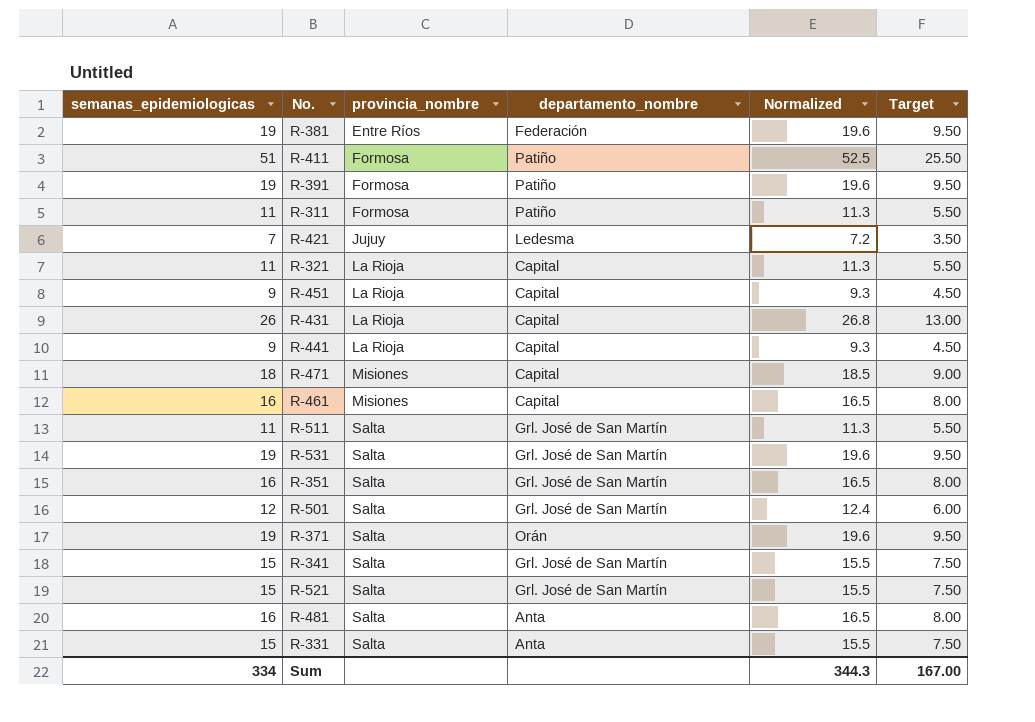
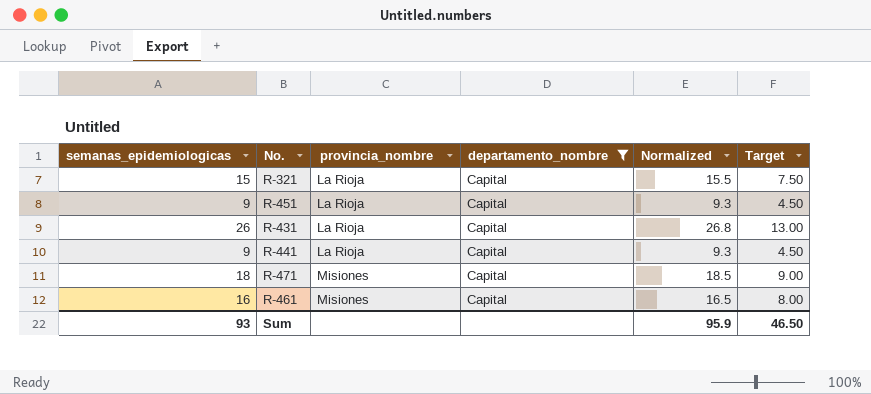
filter: none -> departamento_nombre = Capital
R-321 | semanas_epidemiologicas: 11 -> 15
R-321 | Normalized: 11.3 -> 15.5
R-321 | Target: 5.50 -> 7.50
Sum | semanas_epidemiologicas: 334 -> 93
Sum | Normalized: 344.3 -> 95.9
Sum | Target: 167.00 -> 46.50

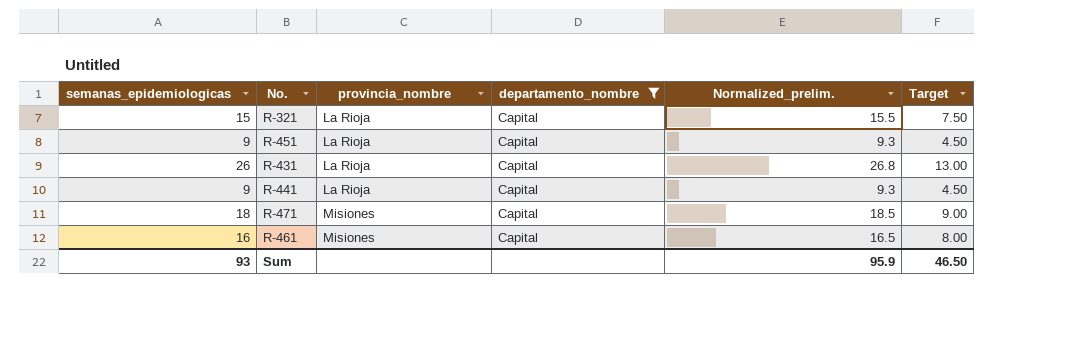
column name: Normalized -> Normalized_prelim.

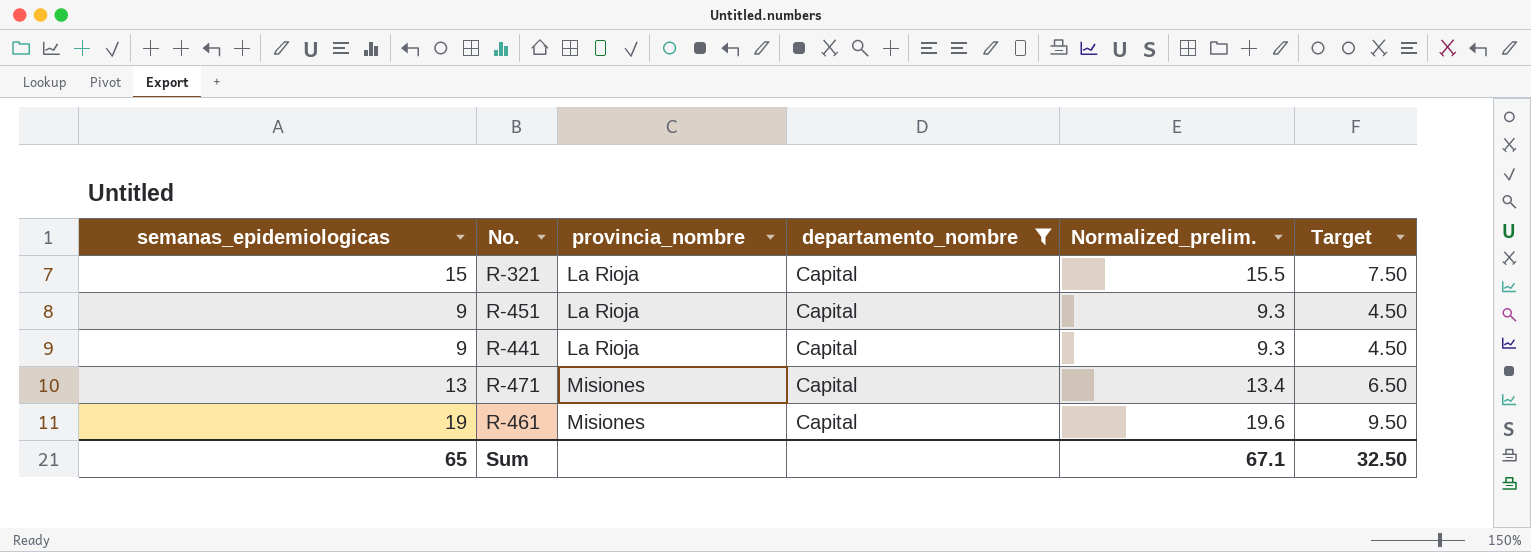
row R-431: 26 | La Rioja | Capital | 26.8 | 13.00 -> none
R-471 | semanas_epidemiologicas: 18 -> 13
R-471 | Normalized_prelim.: 18.5 -> 13.4
R-471 | Target: 9.00 -> 6.50
R-461 | semanas_epidemiologicas: 16 -> 19
R-461 | Normalized_prelim.: 16.5 -> 19.6
R-461 | Target: 8.00 -> 9.50
Sum | semanas_epidemiologicas: 93 -> 65
Sum | Normalized_prelim.: 95.9 -> 67.1
Sum | Target: 46.50 -> 32.50

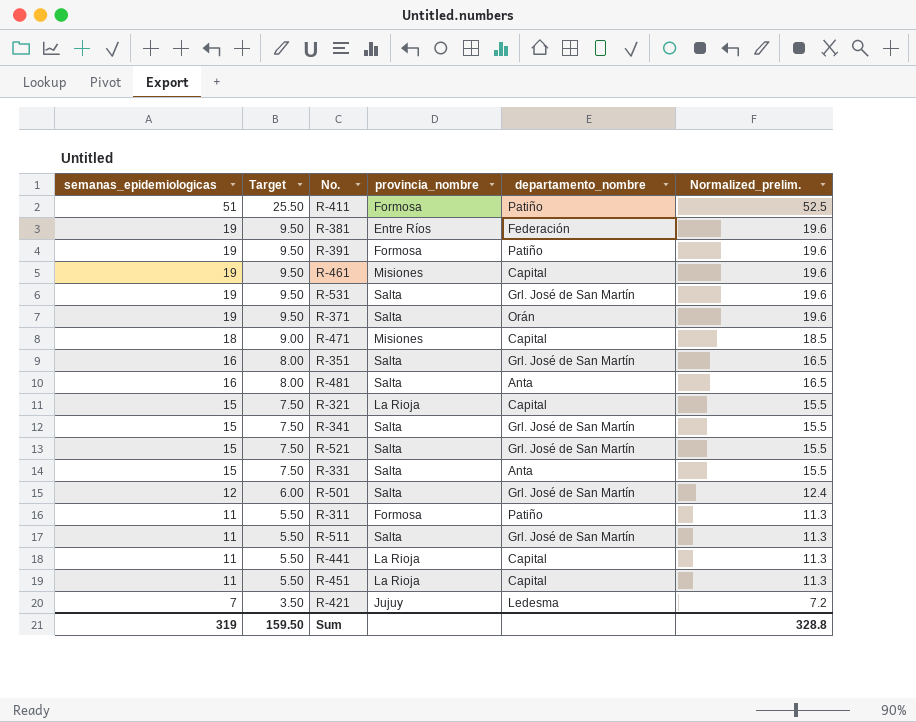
filter: departamento_nombre = Capital -> none
row order: provincia_nombre ascending -> semanas_epidemiologicas descending
column Target | position: 6 -> 2
R-471 | semanas_epidemiologicas: 13 -> 18
R-471 | Target: 6.50 -> 9.00
R-471 | Normalized_prelim.: 13.4 -> 18.5
R-441 | semanas_epidemiologicas: 9 -> 11
R-441 | Target: 4.50 -> 5.50
R-441 | Normalized_prelim.: 9.3 -> 11.3
R-451 | semanas_epidemiologicas: 9 -> 11
R-451 | Target: 4.50 -> 5.50
R-451 | Normalized_prelim.: 9.3 -> 11.3
Sum | semanas_epidemiologicas: 65 -> 319
Sum | Target: 32.50 -> 159.50
Sum | Normalized_prelim.: 67.1 -> 328.8

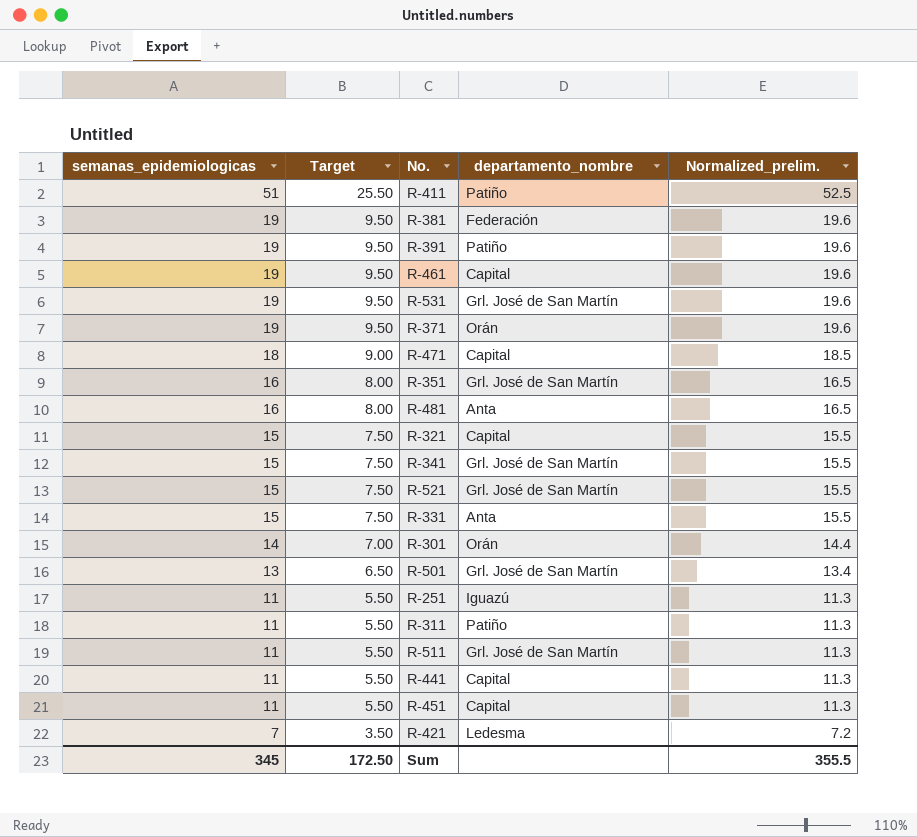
column provincia_nombre | position: 4 -> none
row R-301: none -> 14 | 7.00 | Orán | 14.4
R-501 | semanas_epidemiologicas: 12 -> 13
R-501 | Target: 6.00 -> 6.50
R-501 | Normalized_prelim.: 12.4 -> 13.4
row R-251: none -> 11 | 5.50 | Iguazú | 11.3
Sum | semanas_epidemiologicas: 319 -> 345
Sum | Target: 159.50 -> 172.50
Sum | Normalized_prelim.: 328.8 -> 355.5

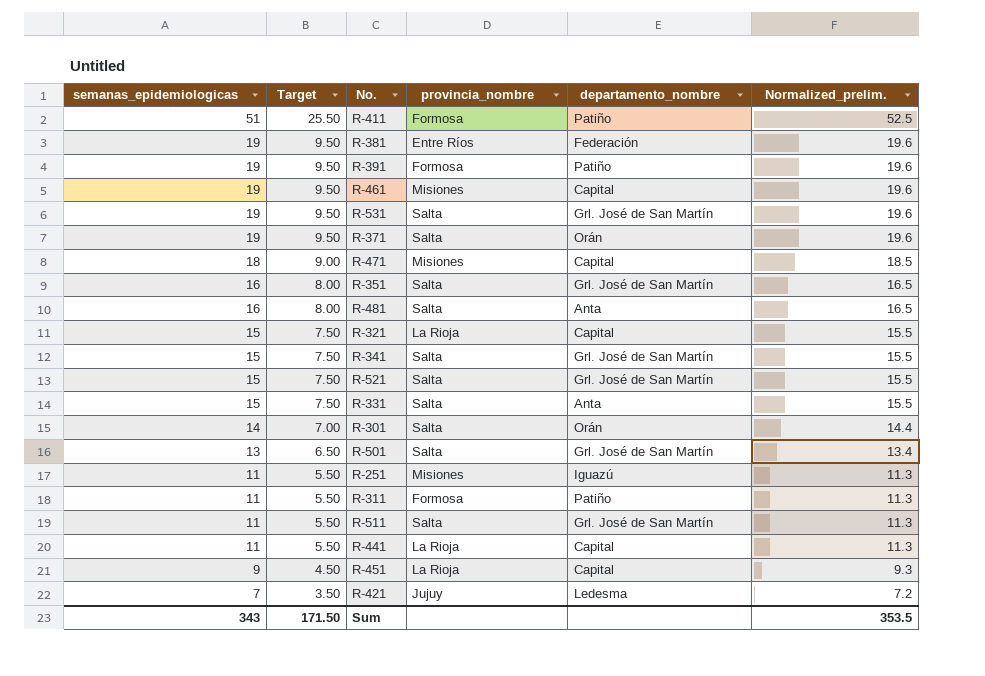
column provincia_nombre | position: none -> 4
R-451 | semanas_epidemiologicas: 11 -> 9
R-451 | Target: 5.50 -> 4.50
R-451 | Normalized_prelim.: 11.3 -> 9.3
Sum | semanas_epidemiologicas: 345 -> 343
Sum | Target: 172.50 -> 171.50
Sum | Normalized_prelim.: 355.5 -> 353.5

